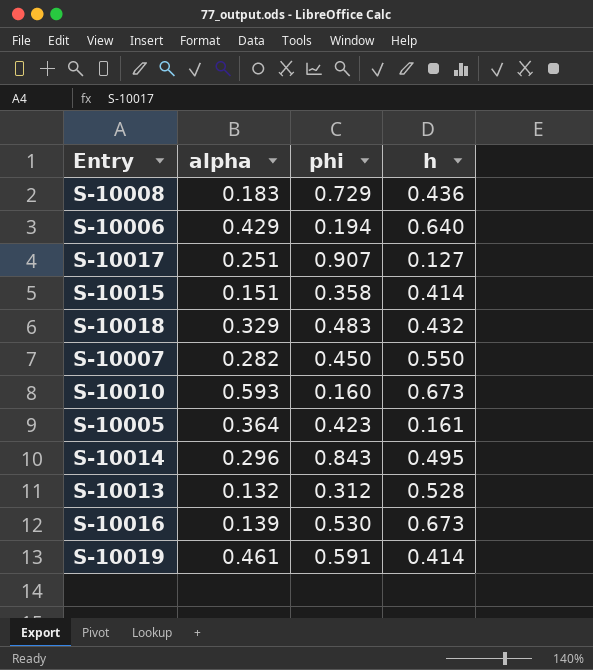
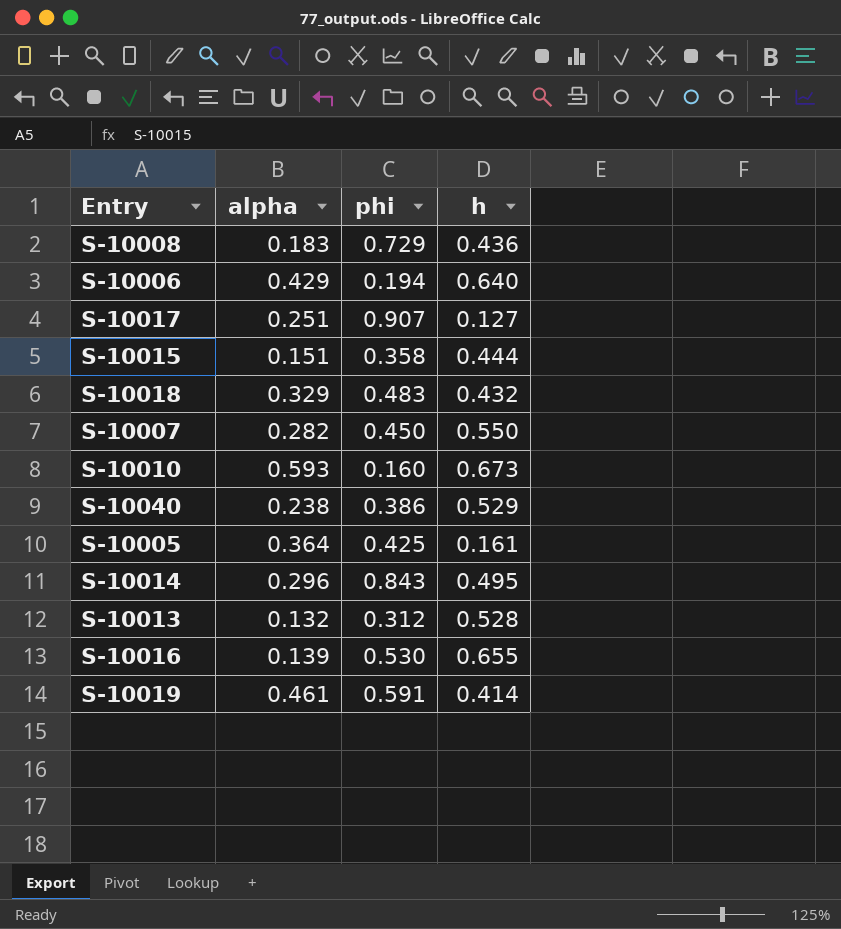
S-10015 | h: 0.414 -> 0.444
row S-10040: none -> 0.238 | 0.386 | 0.529
S-10005 | phi: 0.423 -> 0.425
S-10016 | h: 0.673 -> 0.655

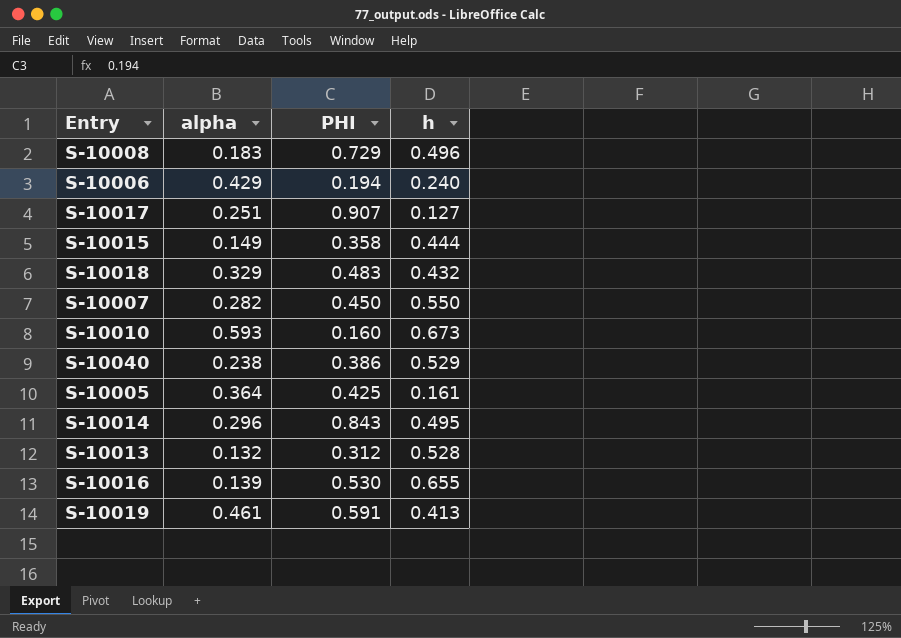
column name: phi -> PHI
S-10008 | h: 0.436 -> 0.496
S-10006 | h: 0.640 -> 0.240
S-10015 | alpha: 0.151 -> 0.149
S-10019 | h: 0.414 -> 0.413

